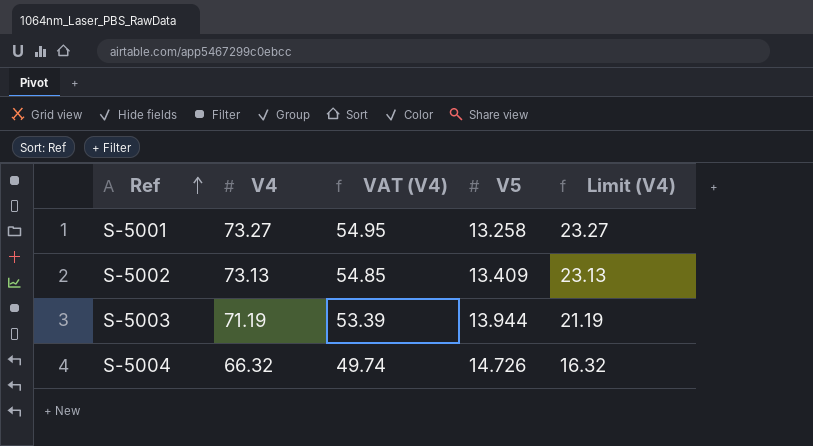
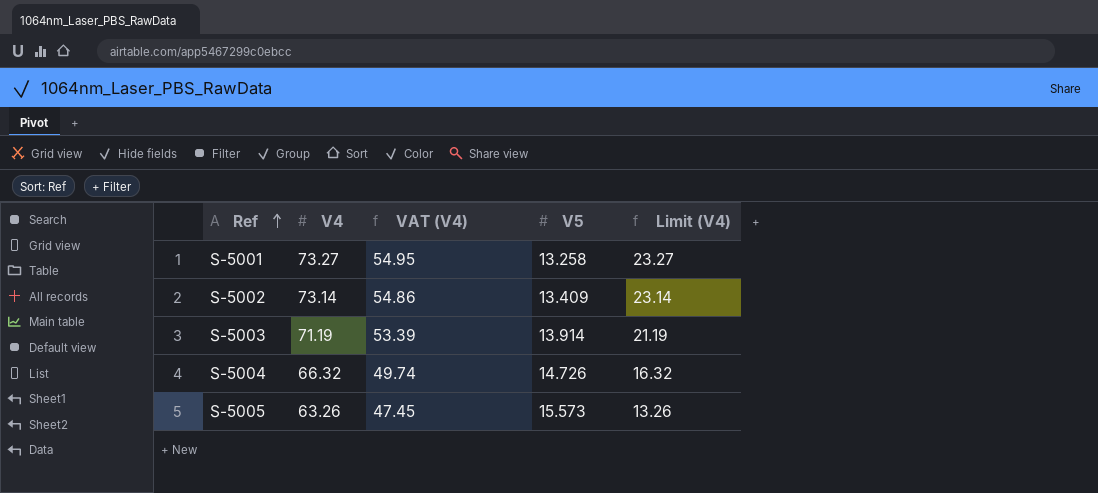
S-5002 | V4: 73.13 -> 73.14
S-5002 | VAT (V4): 54.85 -> 54.86
S-5002 | Limit (V4): 23.13 -> 23.14
S-5003 | V5: 13.944 -> 13.914
row S-5005: none -> 63.26 | 47.45 | 15.573 | 13.26

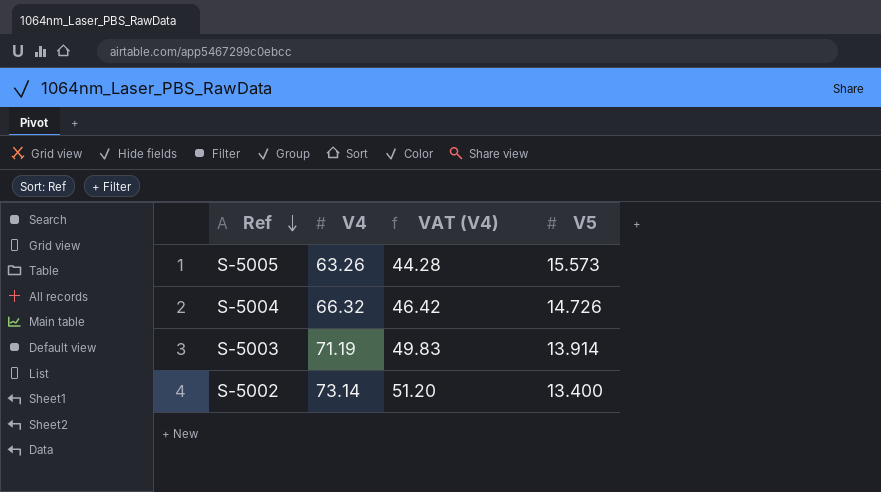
row order: Ref ascending -> Ref descending
column Limit (V4) | formula: [V4] - 50 -> none
column VAT (V4) | formula: [V4] * 0.75 -> [V4] * 0.7
row S-5001: 73.27 | 54.95 | 13.258 | 23.27 -> none
S-5002 | V5: 13.409 -> 13.400

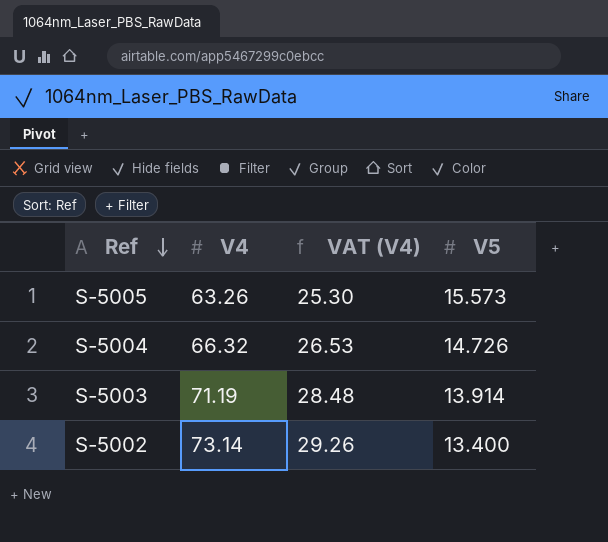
column VAT (V4) | formula: [V4] * 0.7 -> [V4] * 0.4

